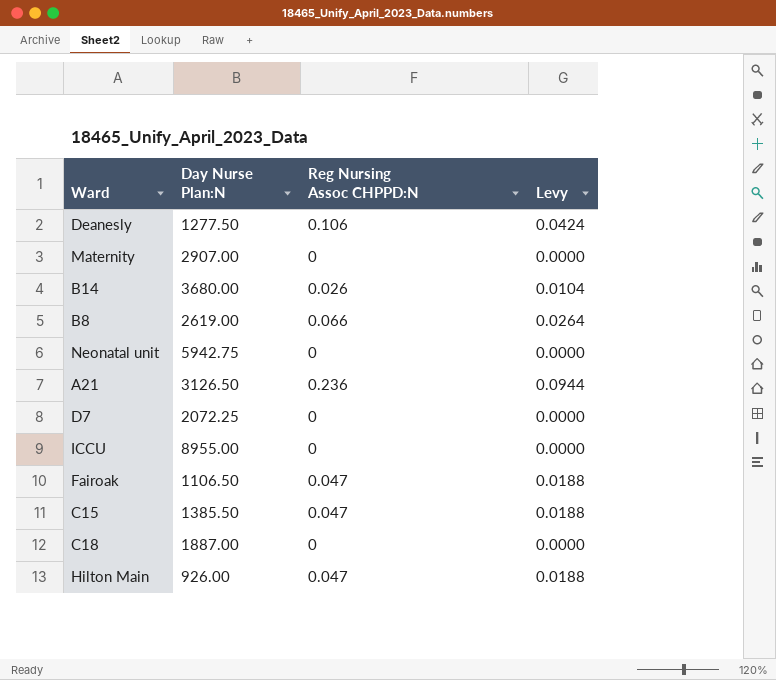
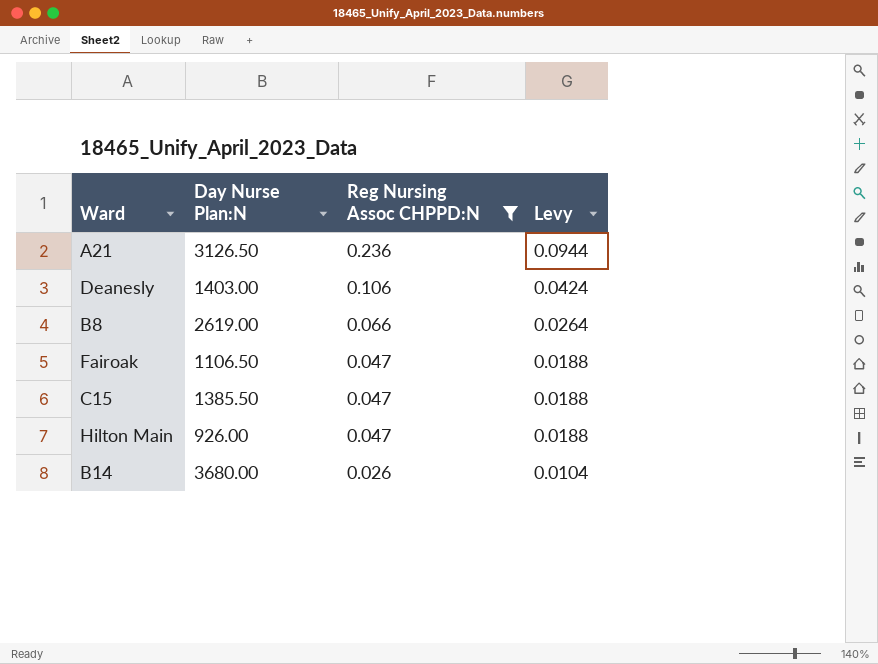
filter: none -> Reg Nursing Assoc CHPPD:N != 0
row order: none -> Reg Nursing Assoc CHPPD:N descending
Deanesly | Day Nurse Plan:N: 1277.50 -> 1403.00

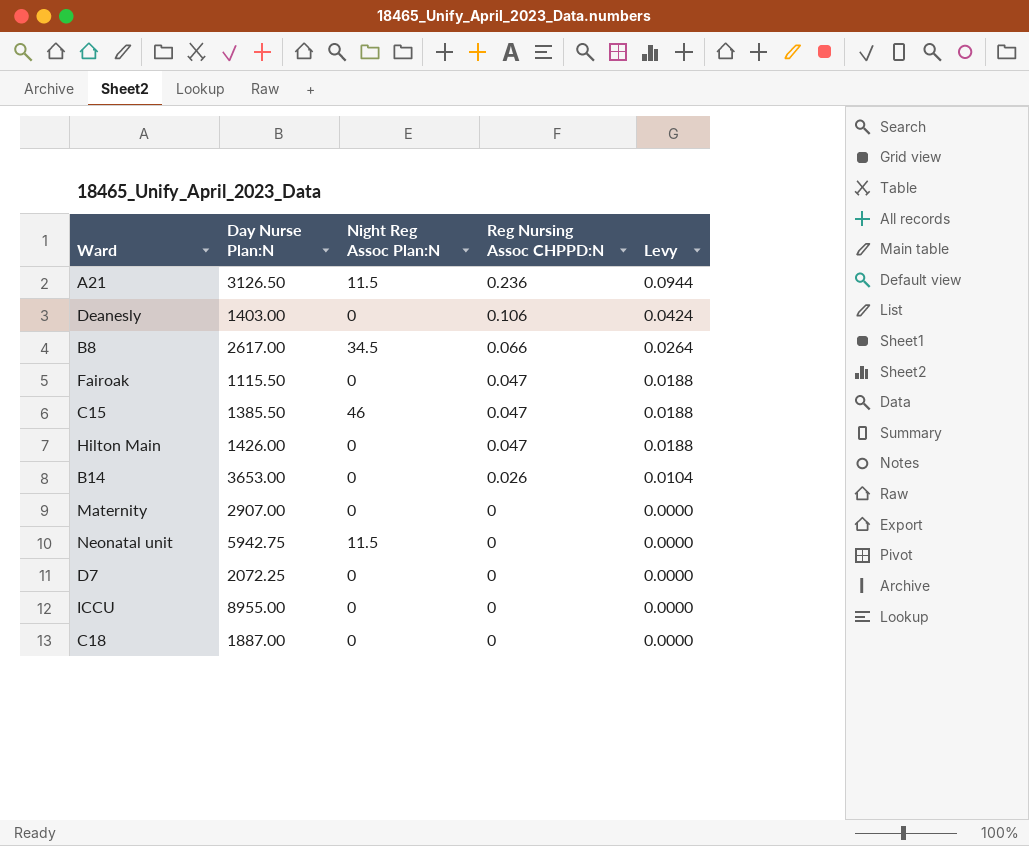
filter: Reg Nursing Assoc CHPPD:N != 0 -> none
column Night Reg Assoc Plan:N | position: none -> 3
B8 | Day Nurse Plan:N: 2619.00 -> 2617.00
Fairoak | Day Nurse Plan:N: 1106.50 -> 1115.50
Hilton Main | Day Nurse Plan:N: 926.00 -> 1426.00
B14 | Day Nurse Plan:N: 3680.00 -> 3653.00

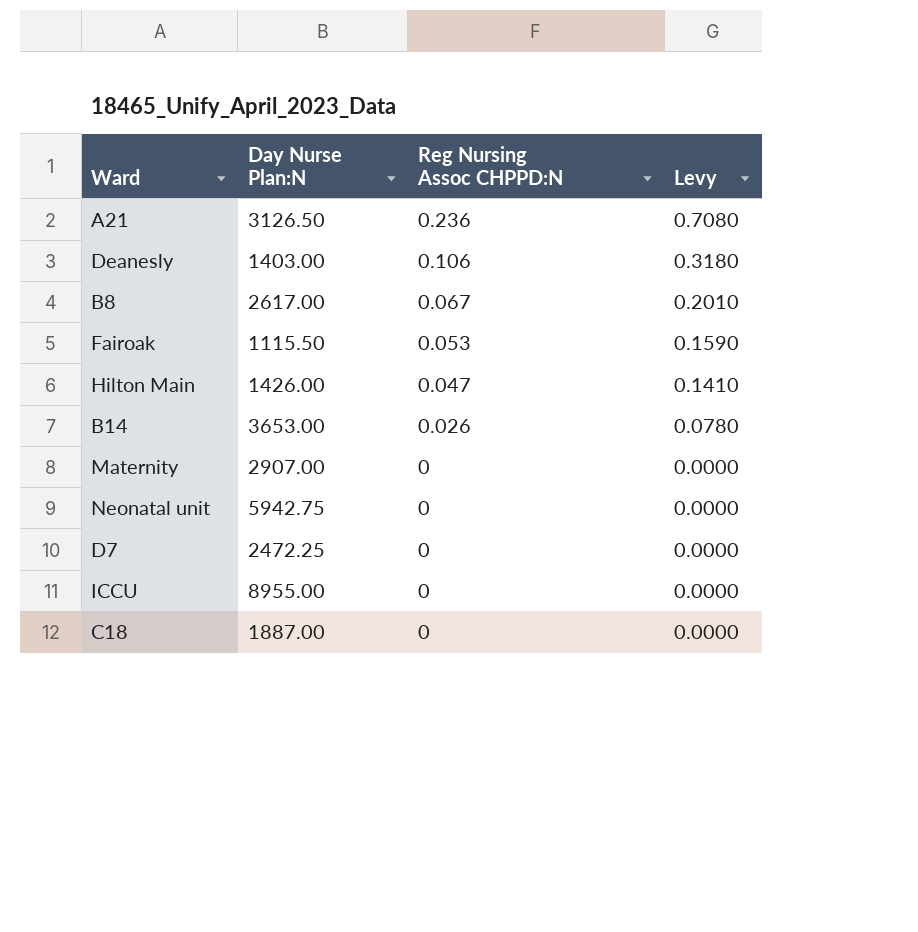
column Night Reg Assoc Plan:N | position: 3 -> none
column Levy | formula: [Reg Nursing Assoc CHPPD:N] * 0.4 -> [Reg Nursing Assoc CHPPD:N] * 3
row C15: 1385.50 | 46 | 0.047 | 0.0188 -> none
B8 | Reg Nursing Assoc CHPPD:N: 0.066 -> 0.067
Fairoak | Reg Nursing Assoc CHPPD:N: 0.047 -> 0.053
D7 | Day Nurse Plan:N: 2072.25 -> 2472.25

